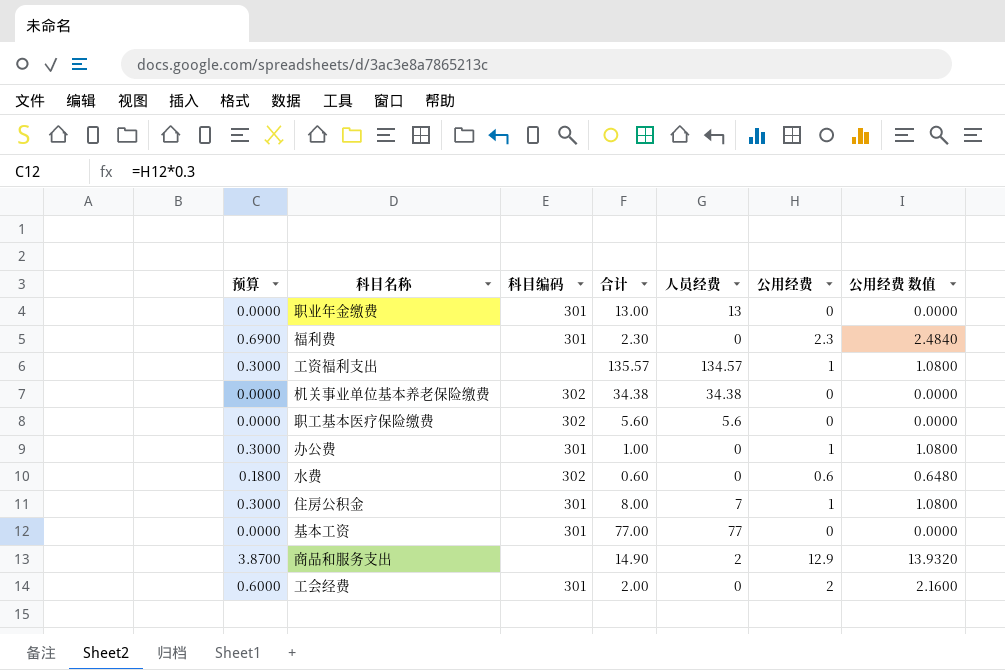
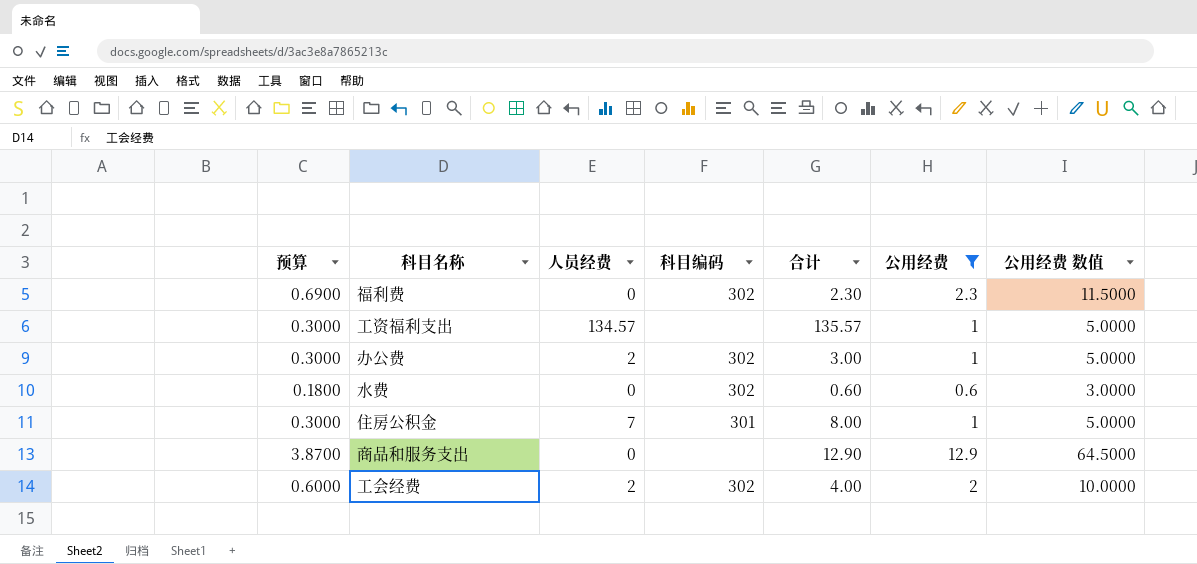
filter: none -> 公用经费 != 0
column 人员经费 | position: 5 -> 3
column 公用经费 数值 | formula: [公用经费] * 1.08 -> [公用经费] * 5
福利费 | 科目编码: 301 -> 302
办公费 | 人员经费: 0 -> 2
办公费 | 科目编码: 301 -> 302
办公费 | 合计: 1.00 -> 3.00
商品和服务支出 | 人员经费: 2 -> 0
商品和服务支出 | 合计: 14.90 -> 12.90
工会经费 | 人员经费: 0 -> 2
工会经费 | 科目编码: 301 -> 302
工会经费 | 合计: 2.00 -> 4.00

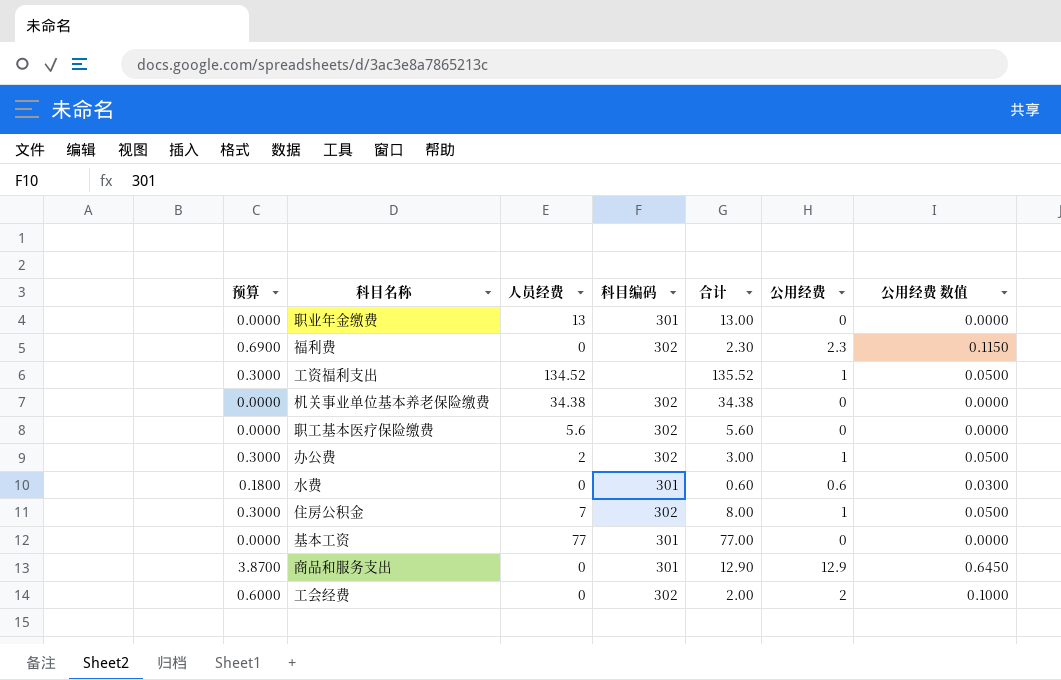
filter: 公用经费 != 0 -> none
column 公用经费 数值 | formula: [公用经费] * 5 -> [公用经费] * 0.05
工资福利支出 | 人员经费: 134.57 -> 134.52
工资福利支出 | 合计: 135.57 -> 135.52
水费 | 科目编码: 302 -> 301
住房公积金 | 科目编码: 301 -> 302
商品和服务支出 | 科目编码: none -> 301
工会经费 | 人员经费: 2 -> 0
工会经费 | 合计: 4.00 -> 2.00

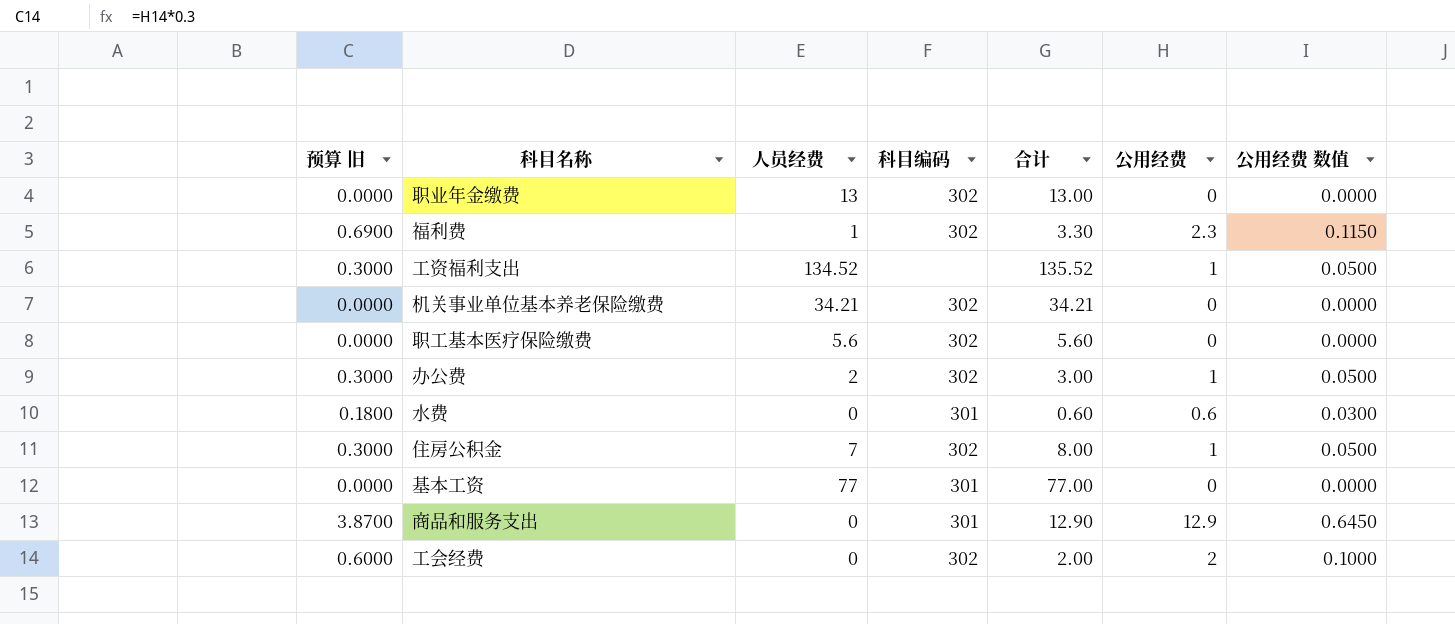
column name: 预算 -> 预算 旧
职业年金缴费 | 科目编码: 301 -> 302
福利费 | 人员经费: 0 -> 1
福利费 | 合计: 2.30 -> 3.30
机关事业单位基本养老保险缴费 | 人员经费: 34.38 -> 34.21
机关事业单位基本养老保险缴费 | 合计: 34.38 -> 34.21

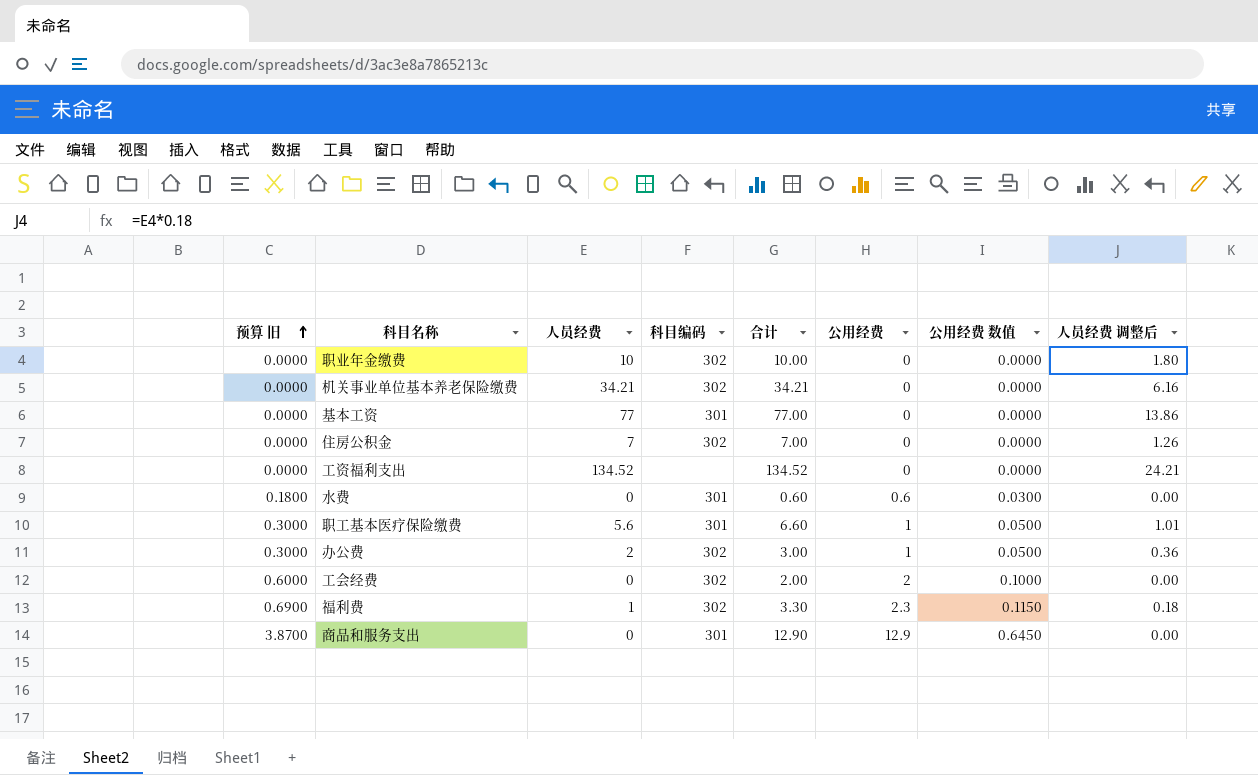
row order: none -> 预算 旧 ascending
column 人员经费 调整后 | formula: none -> [人员经费] * 0.18
职业年金缴费 | 人员经费: 13 -> 10
职业年金缴费 | 合计: 13.00 -> 10.00
住房公积金 | 预算 旧: 0.3000 -> 0.0000
住房公积金 | 合计: 8.00 -> 7.00
住房公积金 | 公用经费: 1 -> 0
住房公积金 | 公用经费 数值: 0.0500 -> 0.0000
工资福利支出 | 预算 旧: 0.3000 -> 0.0000
工资福利支出 | 合计: 135.52 -> 134.52
工资福利支出 | 公用经费: 1 -> 0
工资福利支出 | 公用经费 数值: 0.0500 -> 0.0000
职工基本医疗保险缴费 | 预算 旧: 0.0000 -> 0.3000
职工基本医疗保险缴费 | 科目编码: 302 -> 301
职工基本医疗保险缴费 | 合计: 5.60 -> 6.60
职工基本医疗保险缴费 | 公用经费: 0 -> 1
职工基本医疗保险缴费 | 公用经费 数值: 0.0000 -> 0.0500

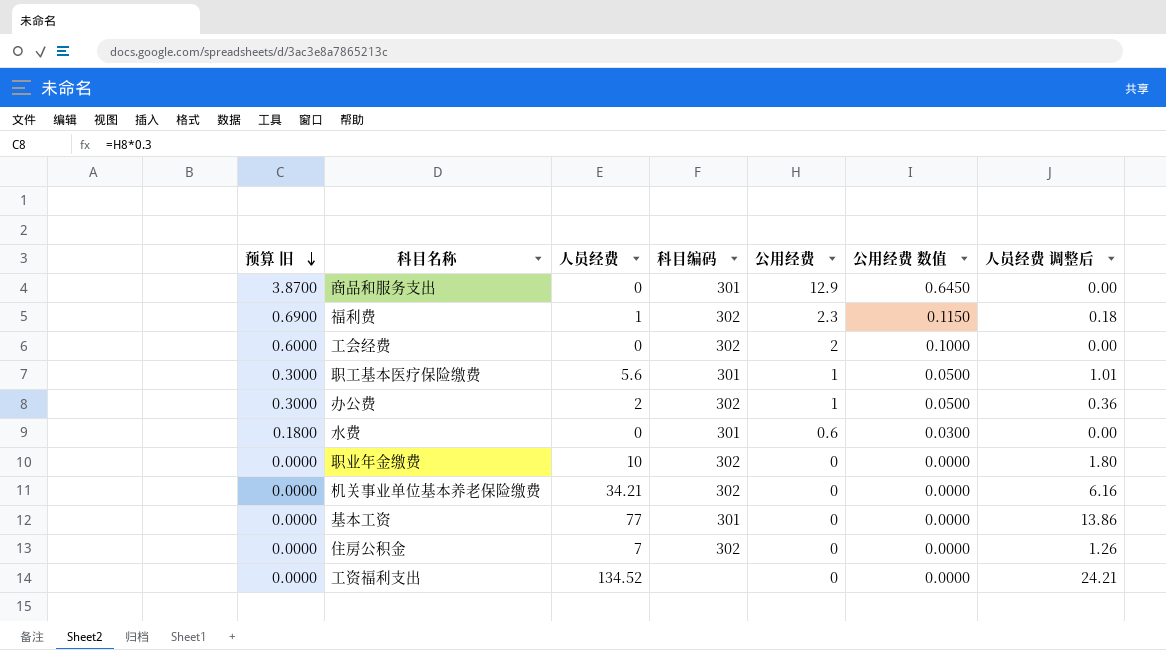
row order: 预算 旧 ascending -> 预算 旧 descending
column 合计 | formula: [人员经费] + [公用经费] -> none

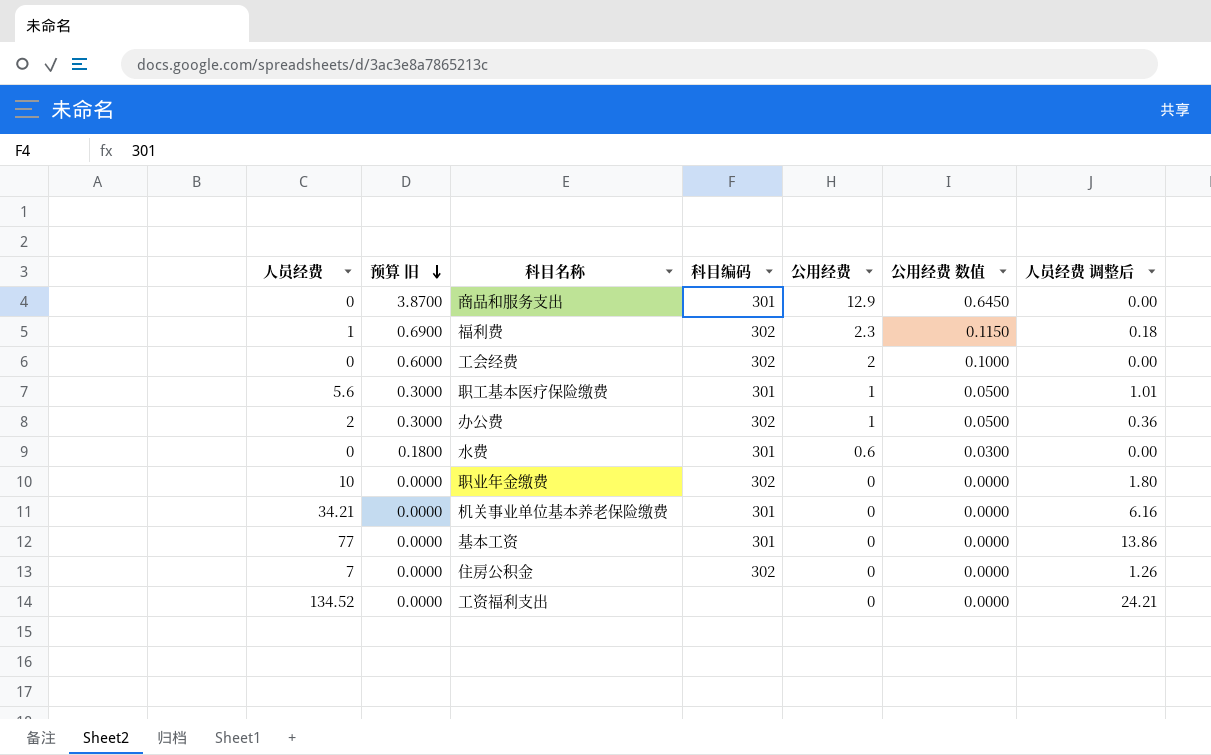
column 人员经费 | position: 3 -> 1
机关事业单位基本养老保险缴费 | 科目编码: 302 -> 301

